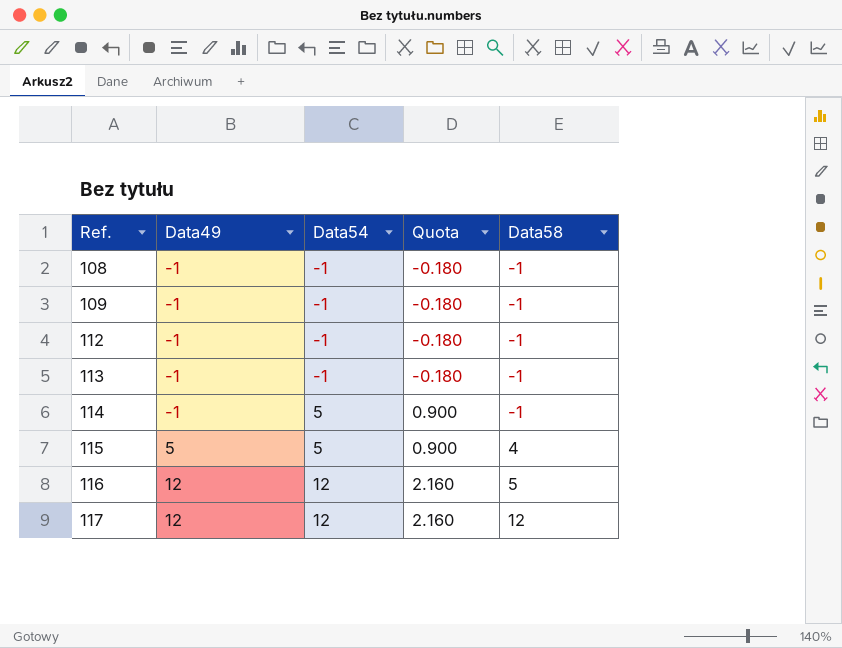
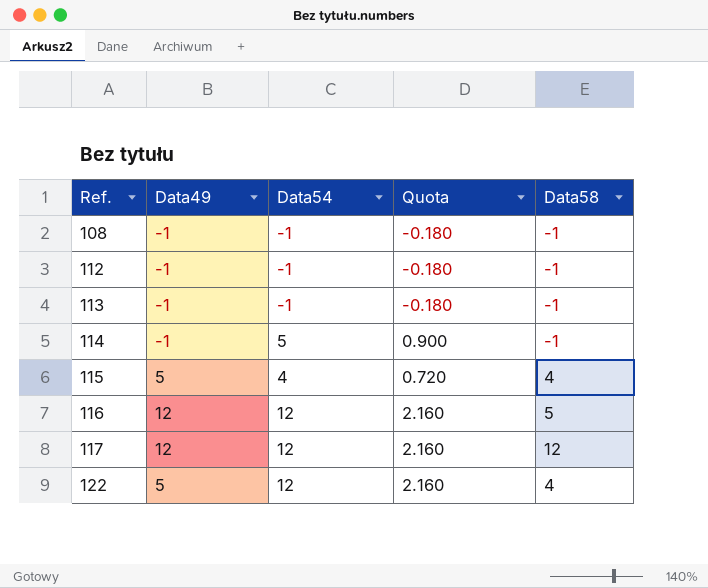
row 109: -1 | -1 | -0.180 | -1 -> none
115 | Data54: 5 -> 4
115 | Quota: 0.900 -> 0.720
row 122: none -> 5 | 12 | 2.160 | 4

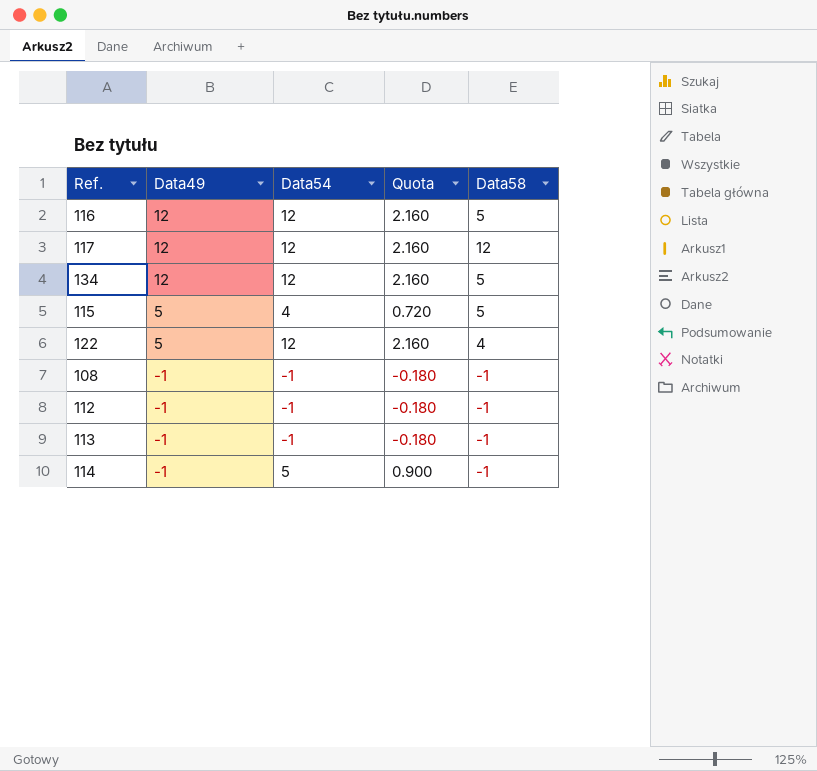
row order: Ref. ascending -> Data49 descending
row 134: none -> 12 | 12 | 2.160 | 5
115 | Data58: 4 -> 5

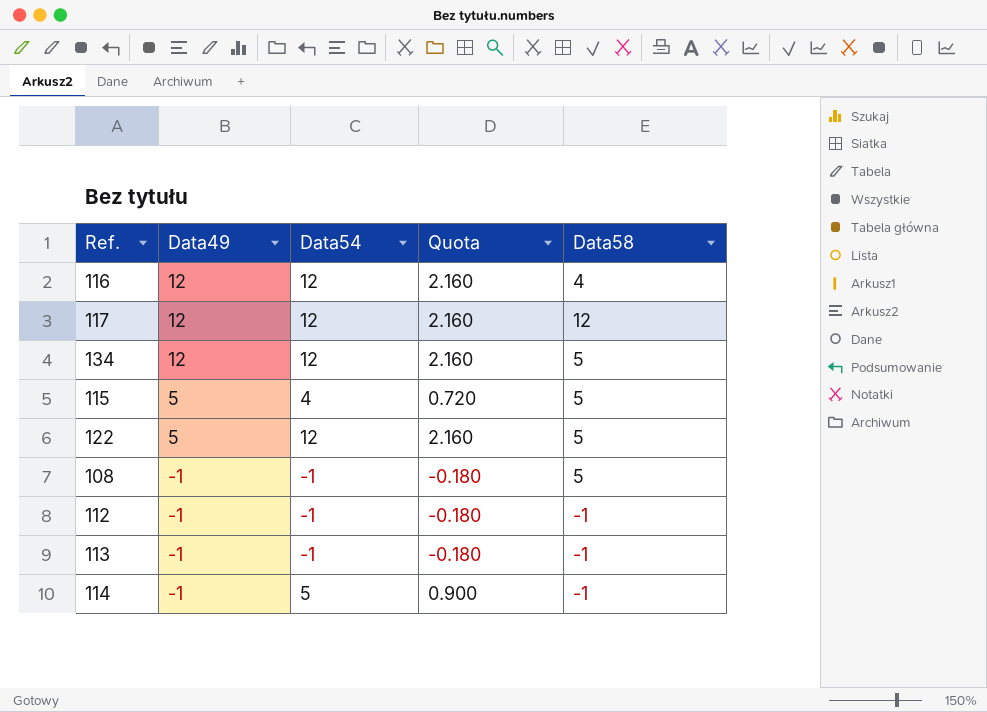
116 | Data58: 5 -> 4
122 | Data58: 4 -> 5
108 | Data58: -1 -> 5

